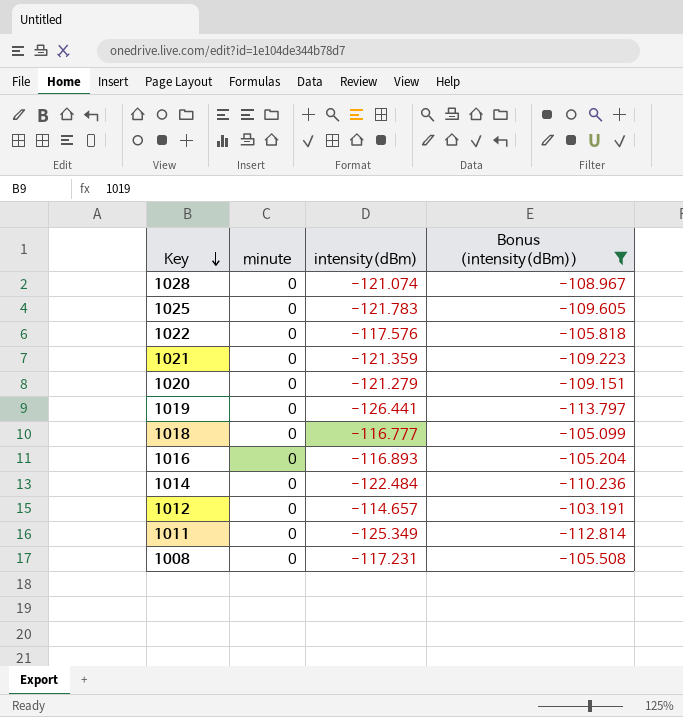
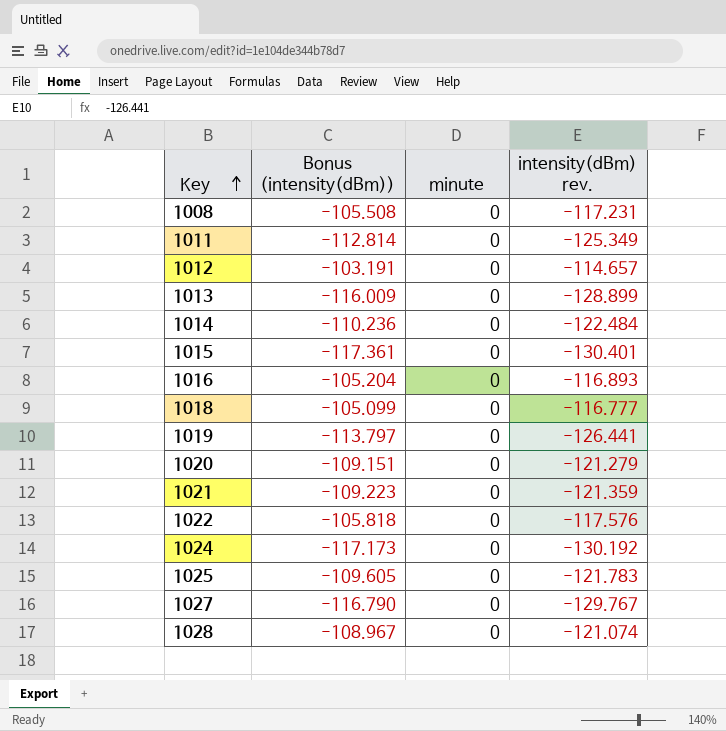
filter: Bonus (intensity(dBm)) >= -113.797 -> none
row order: Key descending -> Key ascending
column Bonus (intensity(dBm)) | position: 4 -> 2
column name: intensity(dBm) -> intensity(dBm) rev.

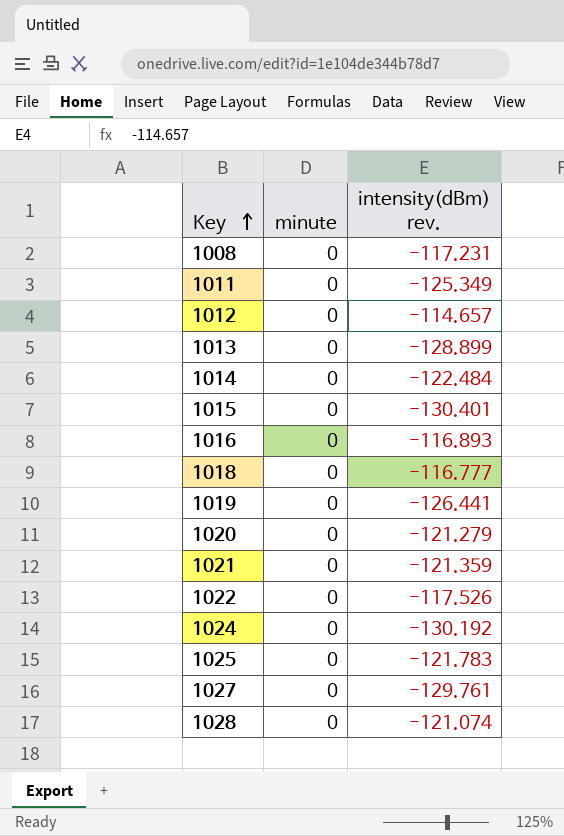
column Bonus (intensity(dBm)) | formula: [intensity(dBm) rev.] * 0.9 -> none
1022 | intensity(dBm) rev.: -117.576 -> -117.526
1027 | intensity(dBm) rev.: -129.767 -> -129.761

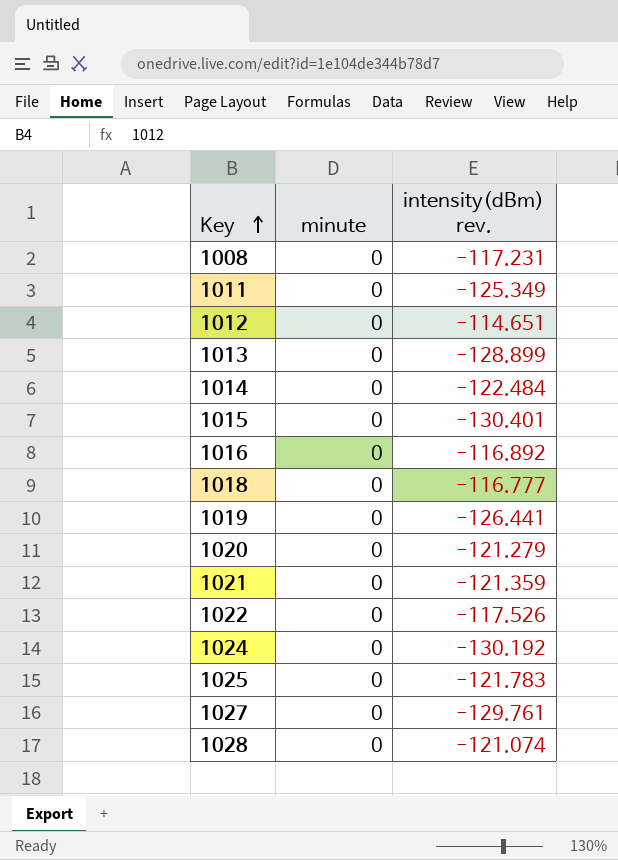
1012 | intensity(dBm) rev.: -114.657 -> -114.651
1016 | intensity(dBm) rev.: -116.893 -> -116.892

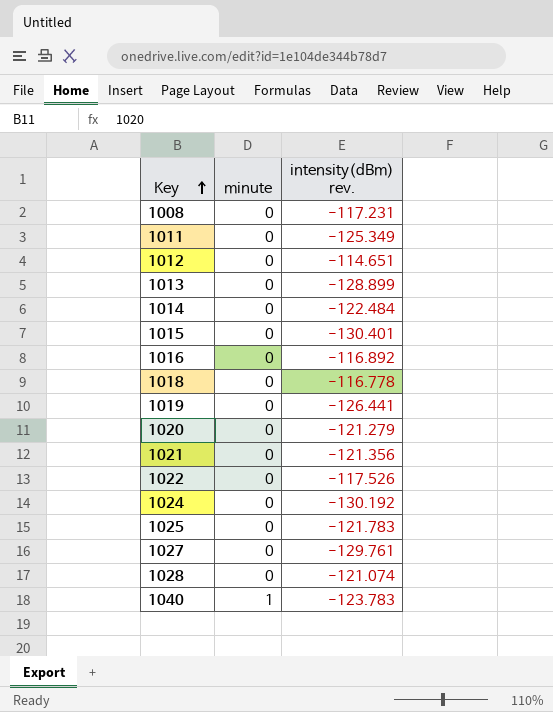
1018 | intensity(dBm) rev.: -116.777 -> -116.778
1021 | intensity(dBm) rev.: -121.359 -> -121.356
row 1040: none -> 1 | -123.783

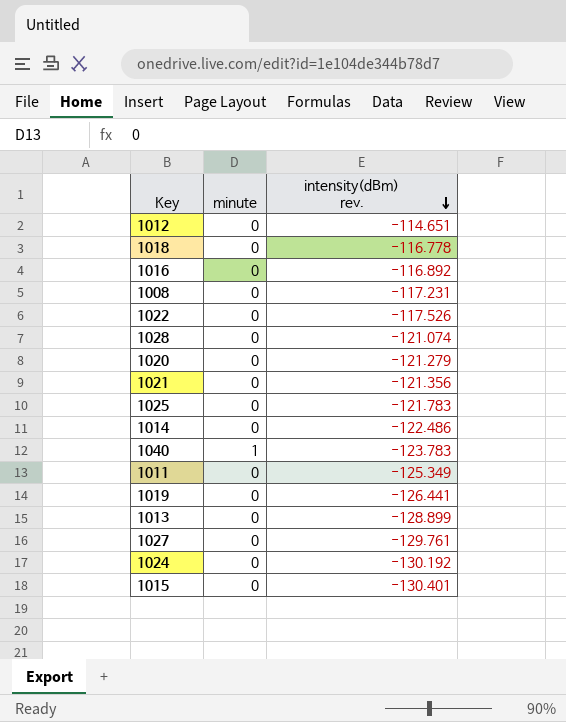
row order: Key ascending -> intensity(dBm) rev. descending
1014 | intensity(dBm) rev.: -122.484 -> -122.486

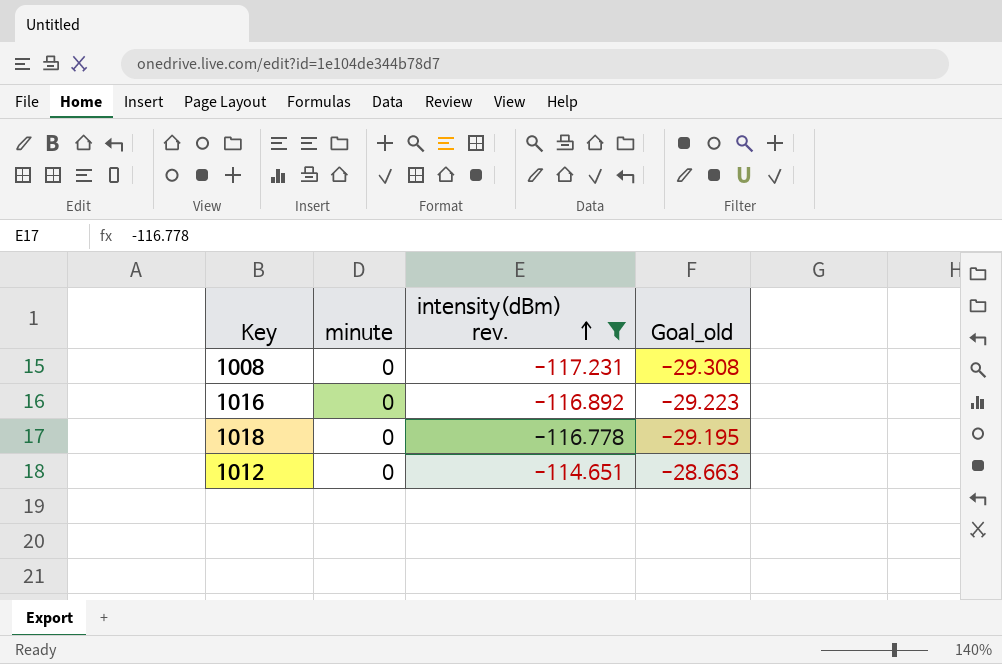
filter: none -> intensity(dBm) rev. >= -117.231
row order: intensity(dBm) rev. descending -> intensity(dBm) rev. ascending
column Goal_old | formula: none -> [intensity(dBm) rev.] * 0.25

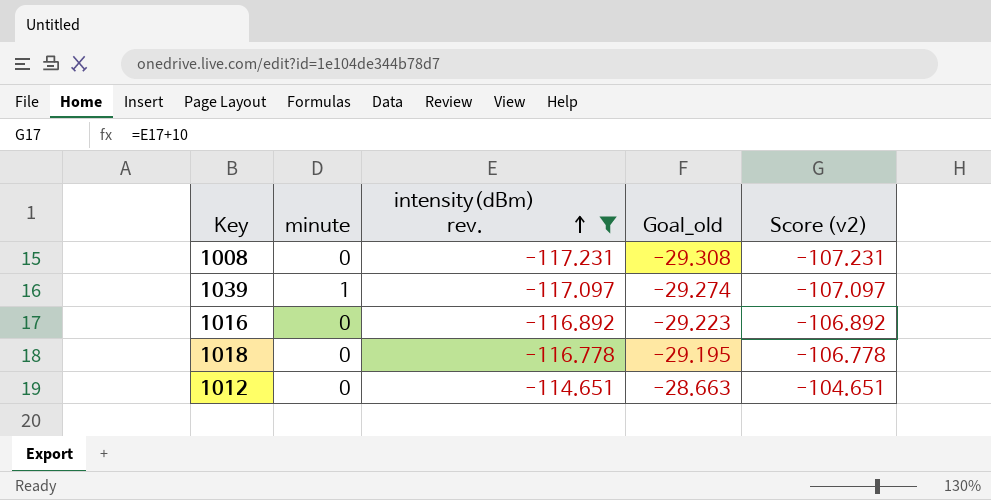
column Score (v2) | formula: none -> [intensity(dBm) rev.] + 10
row 1039: none -> 1 | -117.097 | -29.274 | -107.097

